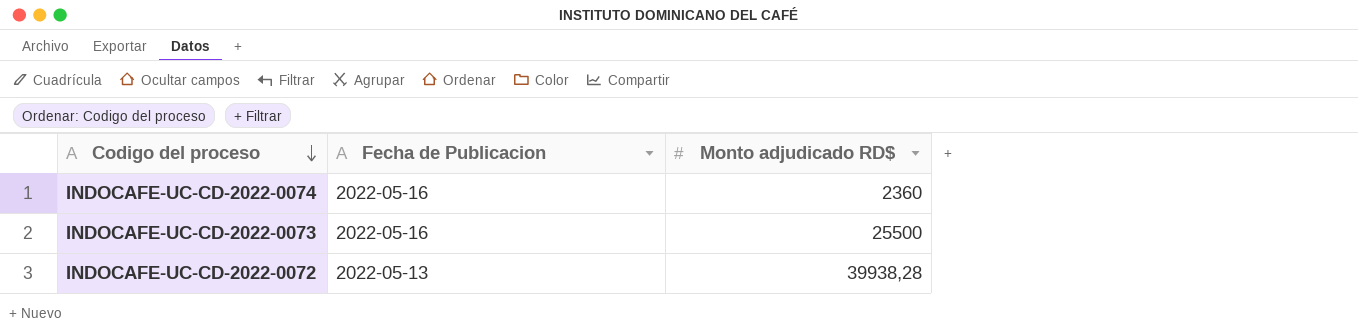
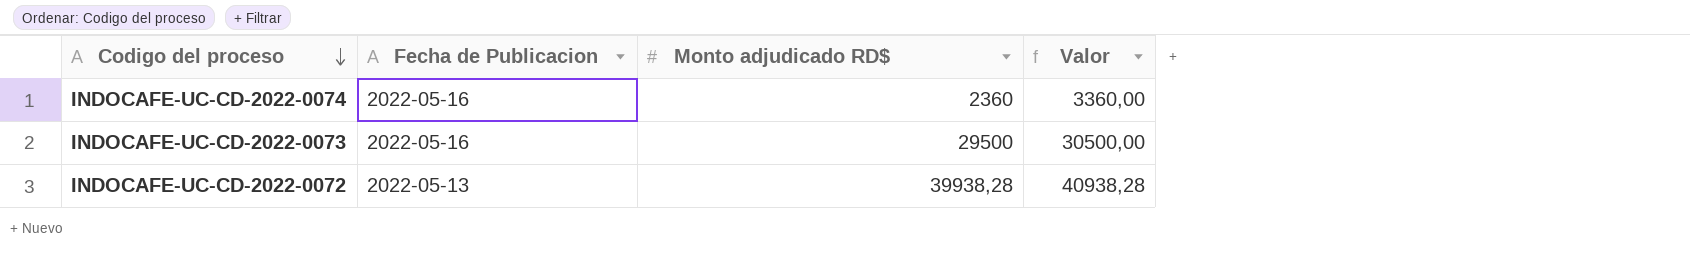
column Valor | formula: none -> [Monto adjudicado RD$] + 1000
INDOCAFE-UC-CD-2022-0073 | Monto adjudicado RD$: 25500 -> 29500

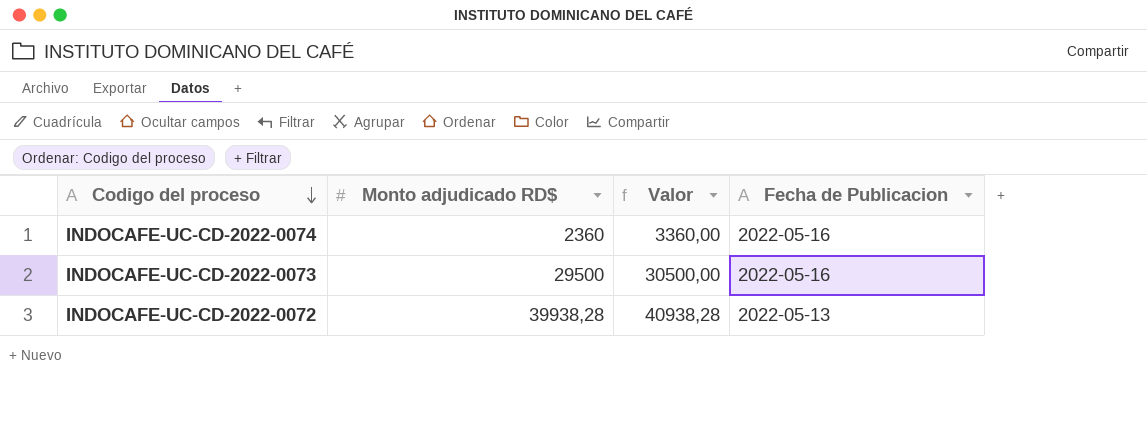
column Fecha de Publicacion | position: 2 -> 4

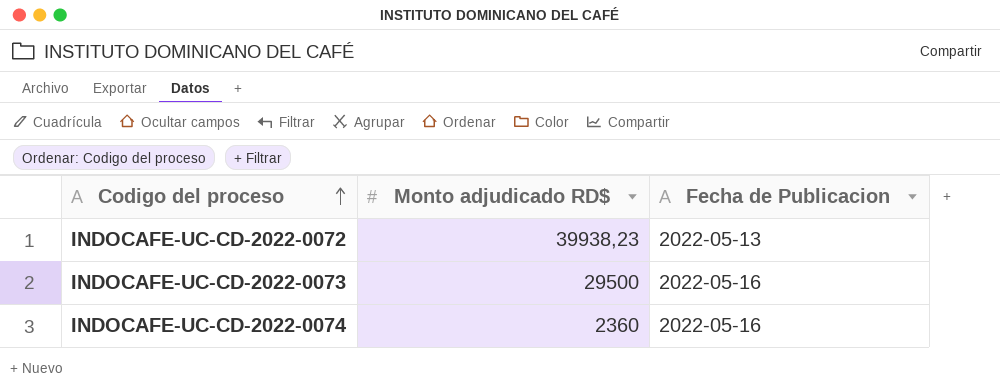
row order: Codigo del proceso descending -> Codigo del proceso ascending
column Valor | formula: [Monto adjudicado RD$] + 1000 -> none
INDOCAFE-UC-CD-2022-0072 | Monto adjudicado RD$: 39938,28 -> 39938,23

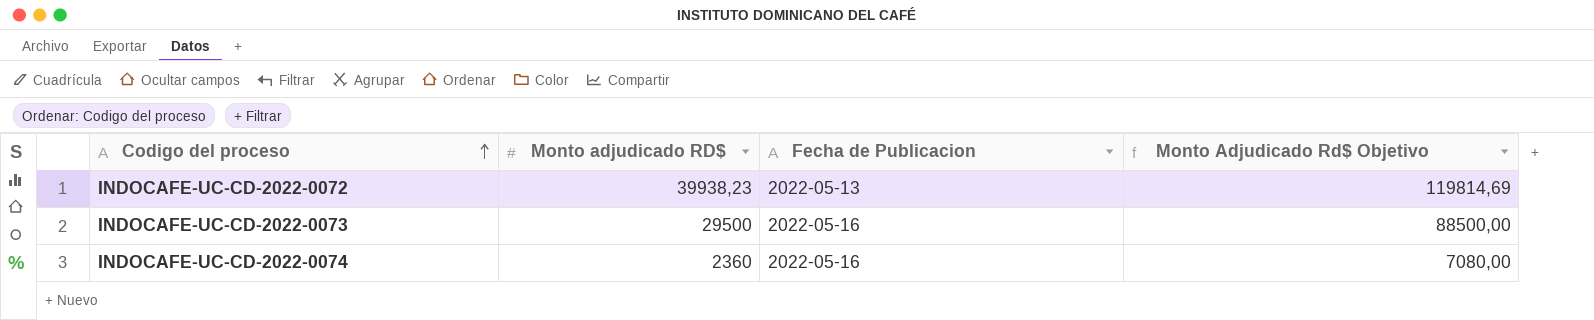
column Monto Adjudicado Rd$ Objetivo | formula: none -> [Monto adjudicado RD$] * 3

